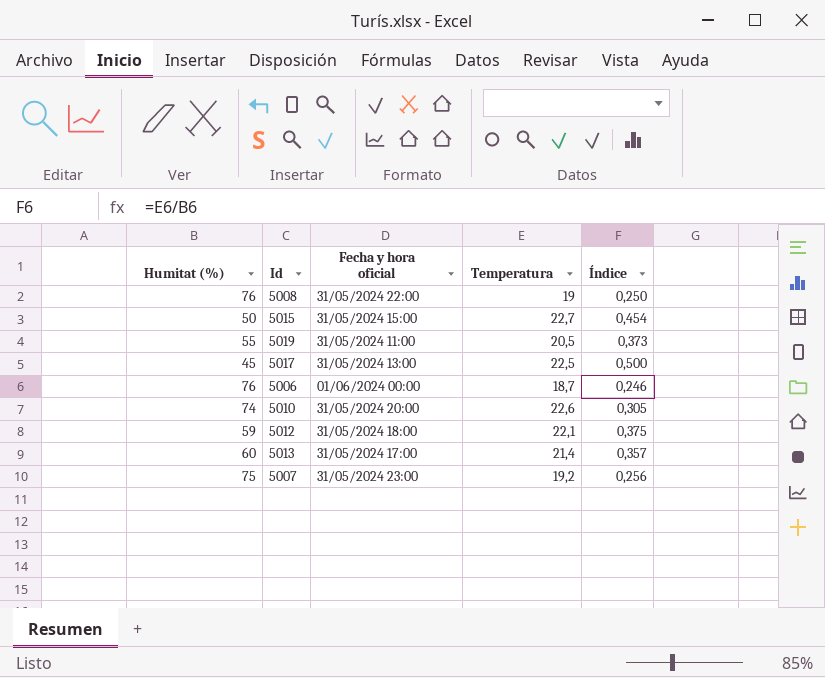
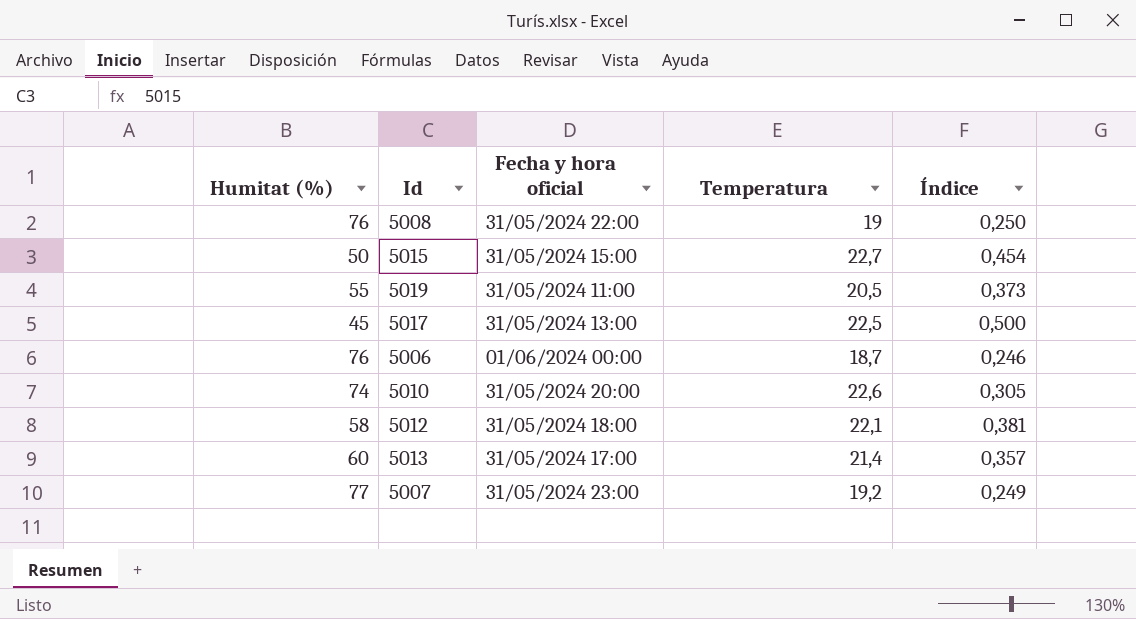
5012 | Humitat (%): 59 -> 58
5012 | Índice: 0,375 -> 0,381
5007 | Humitat (%): 75 -> 77
5007 | Índice: 0,256 -> 0,249

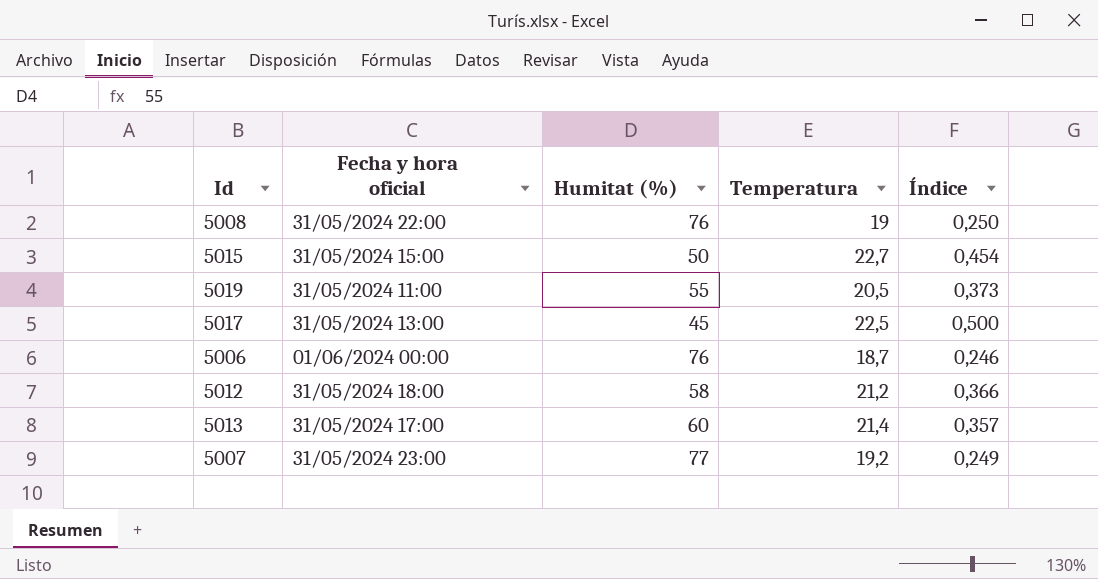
column Humitat (%) | position: 1 -> 3
row 5010: 74 | 31/05/2024 20:00 | 22,6 | 0,305 -> none
5012 | Temperatura: 22,1 -> 21,2
5012 | Índice: 0,381 -> 0,366

